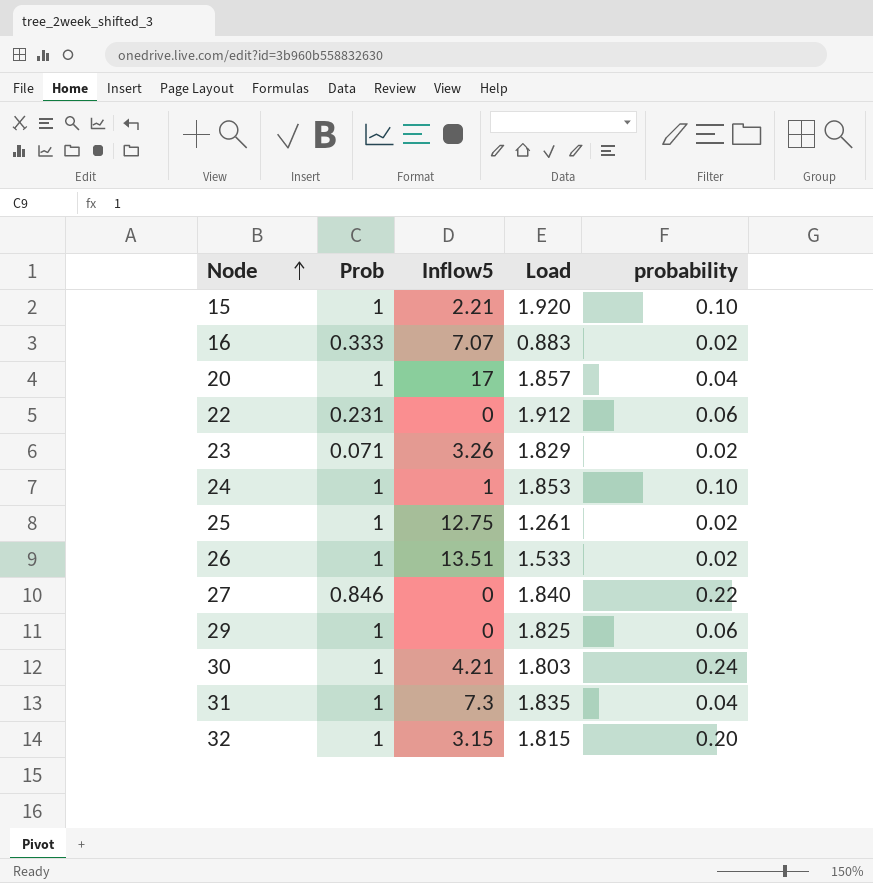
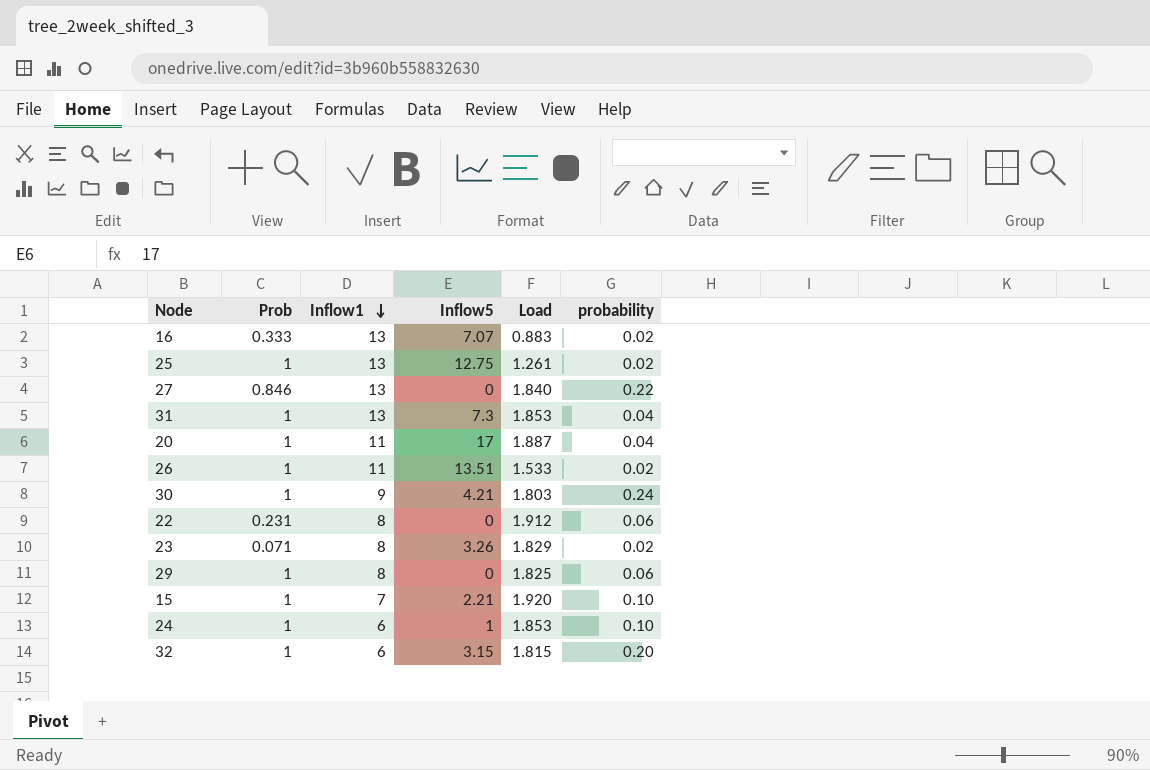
row order: Node ascending -> Inflow1 descending
column Inflow1 | position: none -> 3
31 | Load: 1.835 -> 1.853
20 | Load: 1.857 -> 1.887

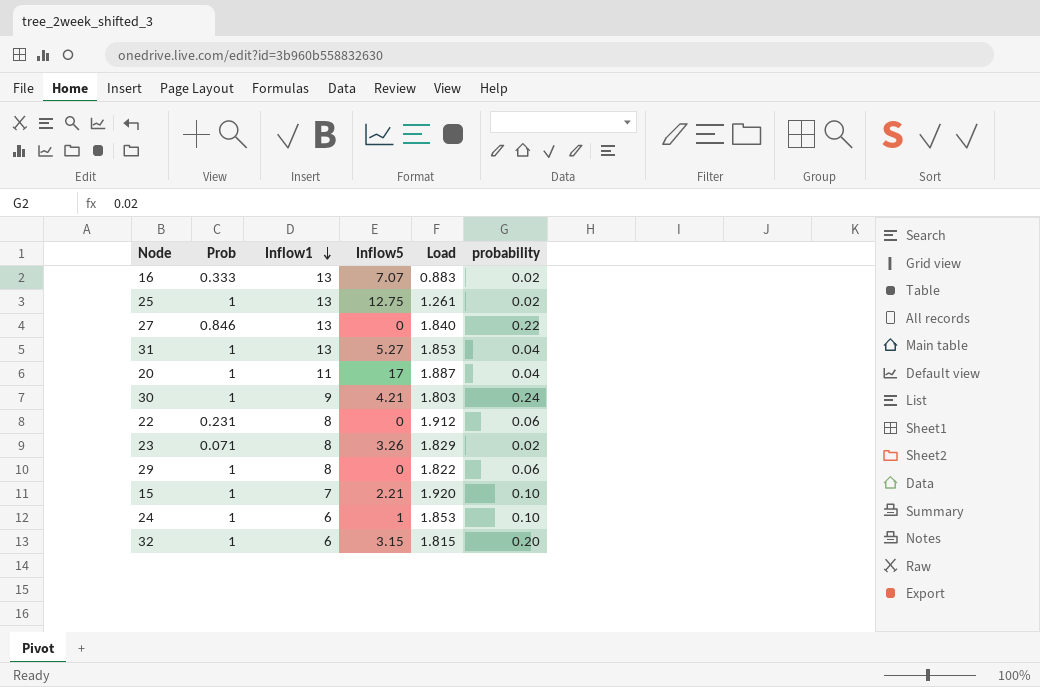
row 26: 1 | 11 | 13.51 | 1.533 | 0.02 -> none
31 | Inflow5: 7.3 -> 5.27
29 | Load: 1.825 -> 1.822

